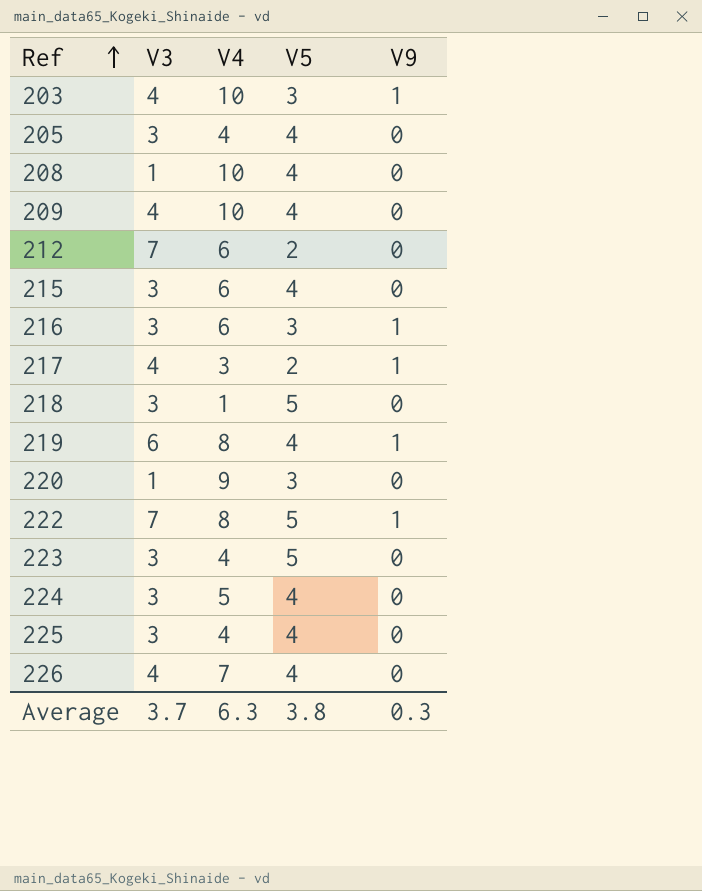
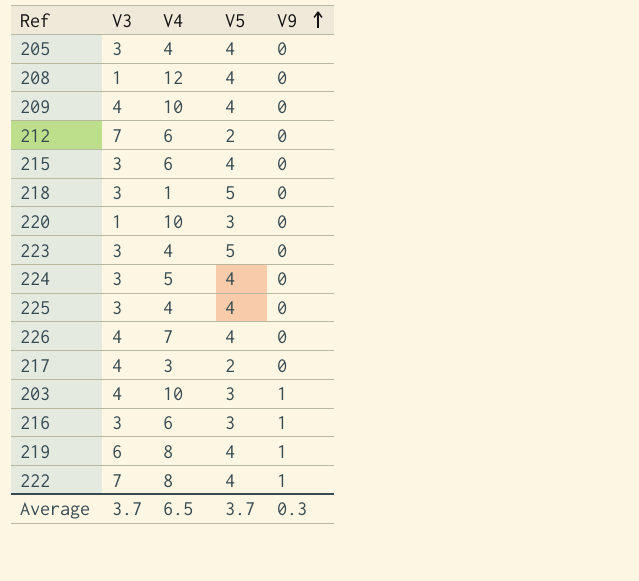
row order: Ref ascending -> V9 ascending
208 | V4: 10 -> 12
220 | V4: 9 -> 10
217 | V9: 1 -> 0
222 | V5: 5 -> 4
Average | V4: 6.3 -> 6.5
Average | V5: 3.8 -> 3.7

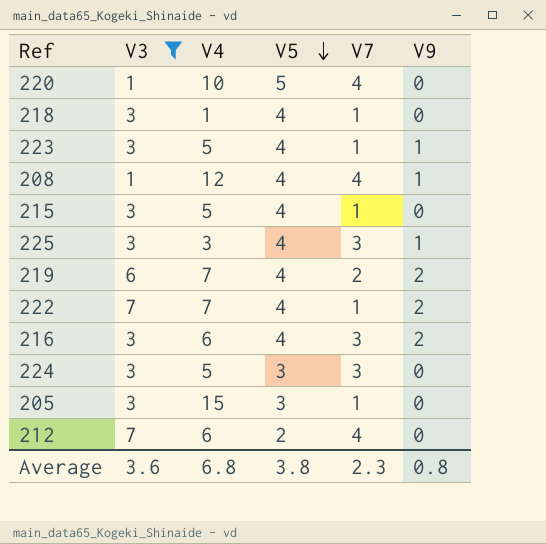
filter: none -> V3 != 4
row order: V9 ascending -> V5 descending
column V7 | position: none -> 5
220 | V5: 3 -> 5
218 | V5: 5 -> 4
223 | V4: 4 -> 5
223 | V5: 5 -> 4
223 | V9: 0 -> 1
208 | V9: 0 -> 1
215 | V4: 6 -> 5
225 | V4: 4 -> 3
225 | V9: 0 -> 1
219 | V4: 8 -> 7
219 | V9: 1 -> 2
222 | V4: 8 -> 7
222 | V9: 1 -> 2
216 | V5: 3 -> 4
216 | V9: 1 -> 2
224 | V5: 4 -> 3
205 | V4: 4 -> 15
205 | V5: 4 -> 3
Average | V3: 3.7 -> 3.6
Average | V4: 6.5 -> 6.8
Average | V5: 3.7 -> 3.8
Average | V9: 0.3 -> 0.8

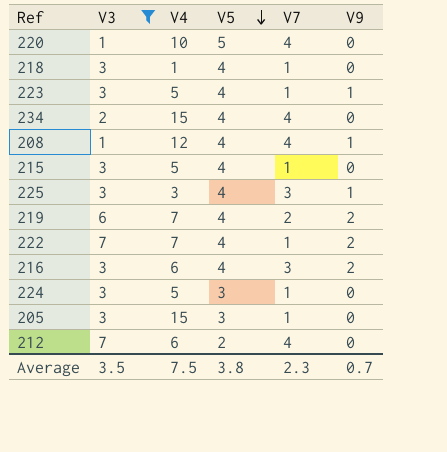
row 234: none -> 2 | 15 | 4 | 4 | 0
224 | V7: 3 -> 1
Average | V3: 3.6 -> 3.5
Average | V4: 6.8 -> 7.5
Average | V9: 0.8 -> 0.7

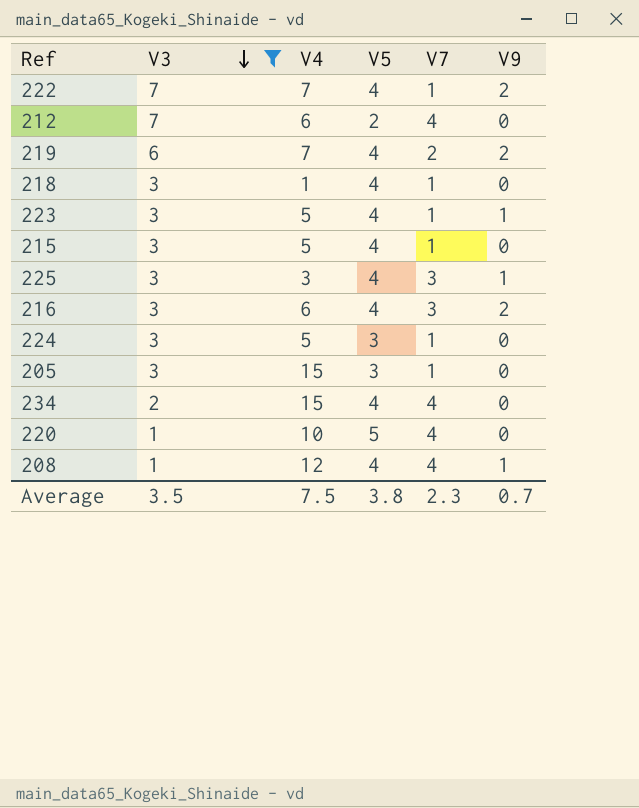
row order: V5 descending -> V3 descending

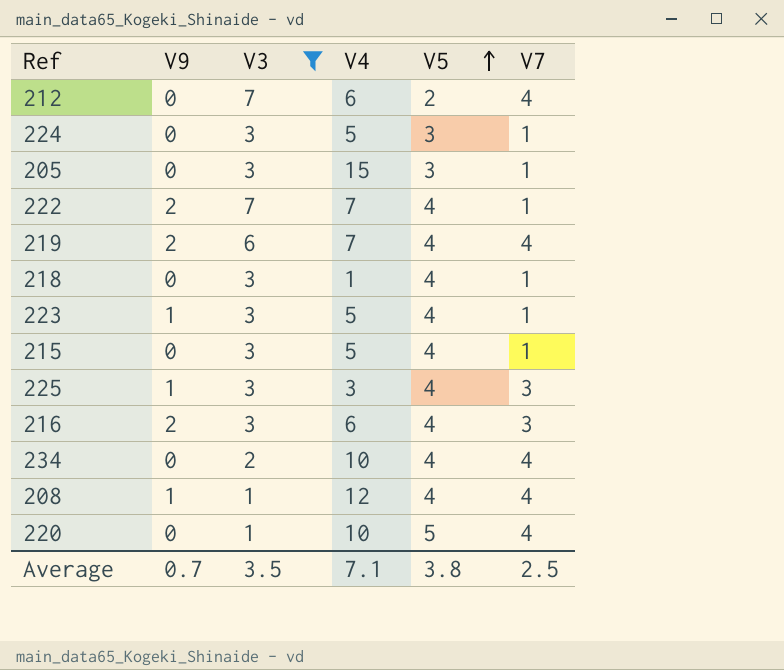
row order: V3 descending -> V5 ascending
column V9 | position: 6 -> 2
219 | V7: 2 -> 4
234 | V4: 15 -> 10
Average | V4: 7.5 -> 7.1
Average | V7: 2.3 -> 2.5

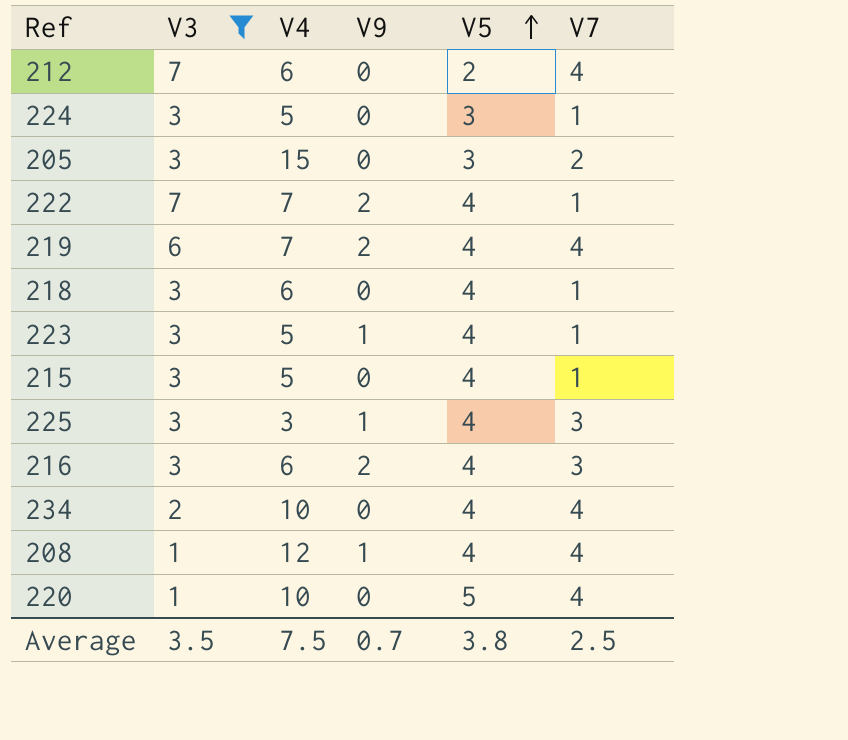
column V9 | position: 2 -> 4
205 | V7: 1 -> 2
218 | V4: 1 -> 6
Average | V4: 7.1 -> 7.5

